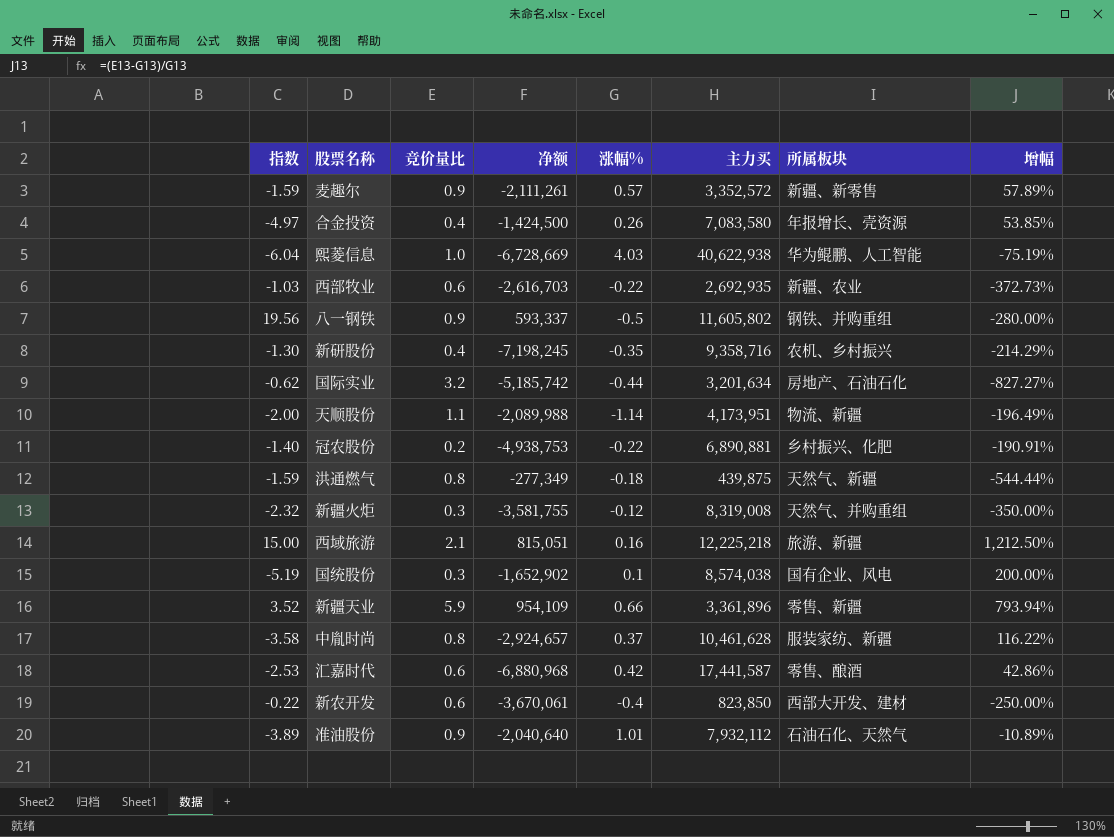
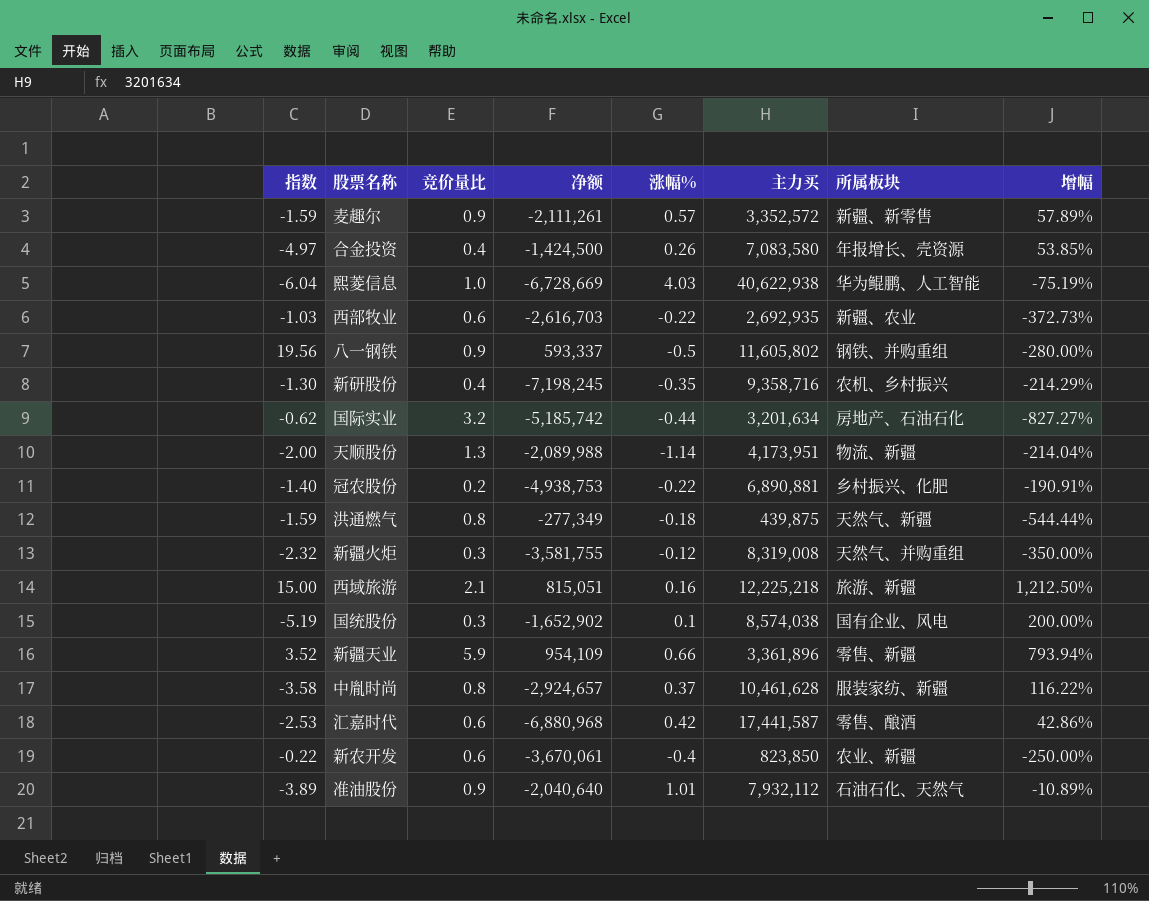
天顺股份 | 竞价量比: 1.1 -> 1.3
天顺股份 | 增幅: -196.49% -> -214.04%
新农开发 | 所属板块: 西部大开发、建材 -> 农业、新疆

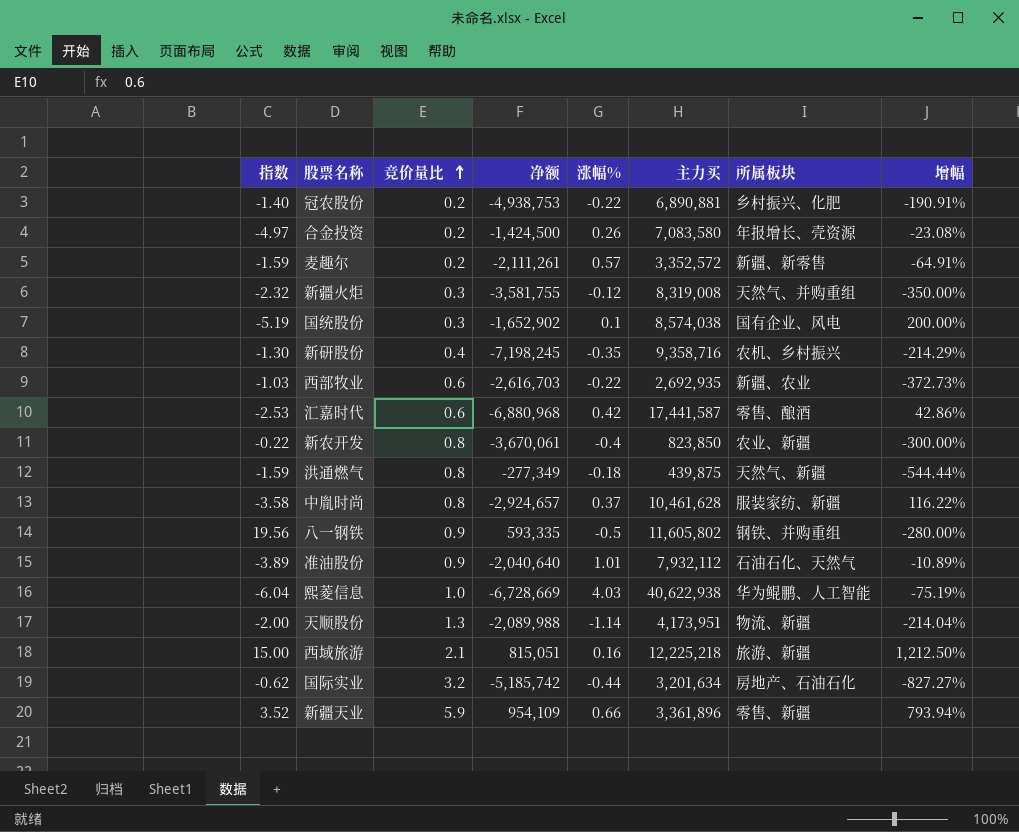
row order: none -> 竞价量比 ascending
合金投资 | 竞价量比: 0.4 -> 0.2
合金投资 | 增幅: 53.85% -> -23.08%
麦趣尔 | 竞价量比: 0.9 -> 0.2
麦趣尔 | 增幅: 57.89% -> -64.91%
新农开发 | 竞价量比: 0.6 -> 0.8
新农开发 | 增幅: -250.00% -> -300.00%
八一钢铁 | 净额: 593,337 -> 593,335

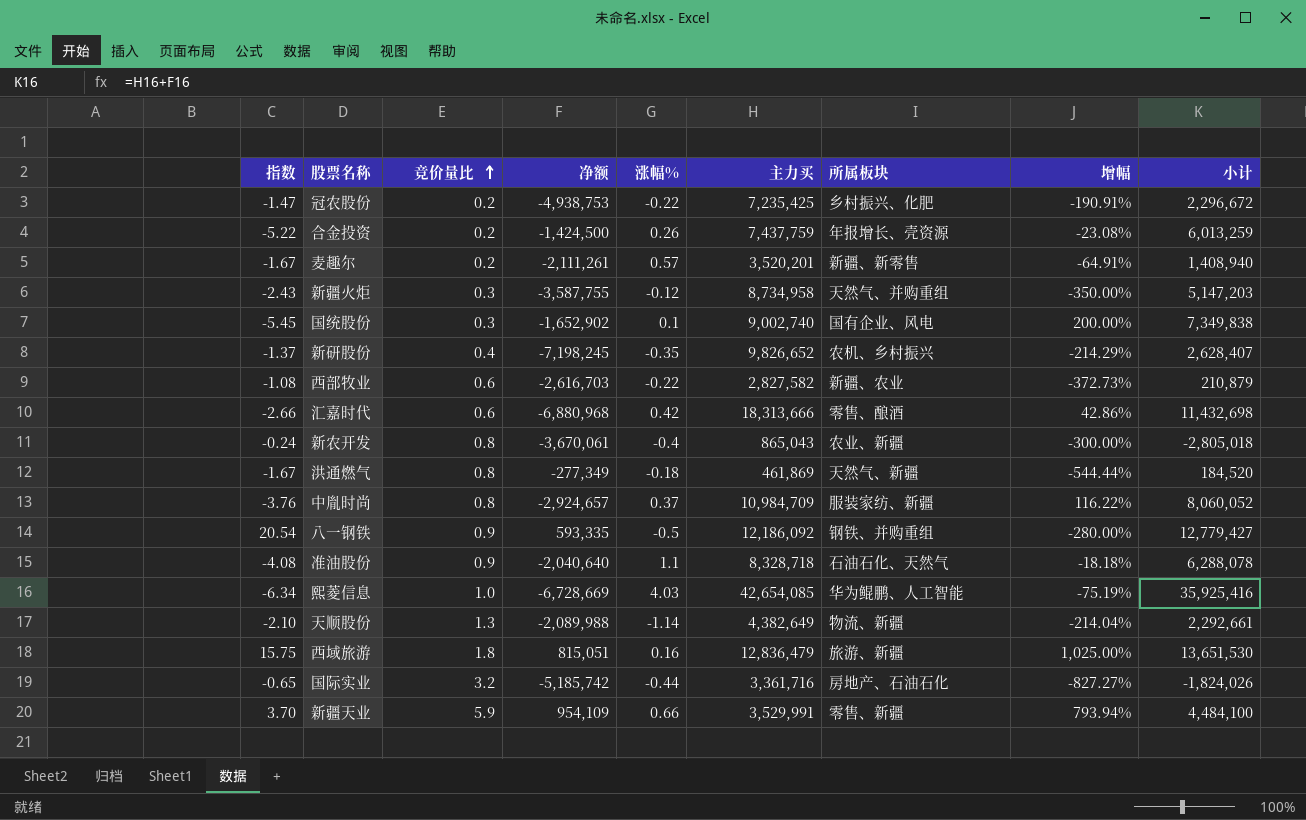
column 小计 | formula: none -> [净额] + [主力买]
冠农股份 | 指数: -1.40 -> -1.47
冠农股份 | 主力买: 6,890,881 -> 7,235,425
合金投资 | 指数: -4.97 -> -5.22
合金投资 | 主力买: 7,083,580 -> 7,437,759
麦趣尔 | 指数: -1.59 -> -1.67
麦趣尔 | 主力买: 3,352,572 -> 3,520,201
新疆火炬 | 指数: -2.32 -> -2.43
新疆火炬 | 净额: -3,581,755 -> -3,587,755
新疆火炬 | 主力买: 8,319,008 -> 8,734,958
国统股份 | 指数: -5.19 -> -5.45
国统股份 | 主力买: 8,574,038 -> 9,002,740
新研股份 | 指数: -1.30 -> -1.37
新研股份 | 主力买: 9,358,716 -> 9,826,652
西部牧业 | 指数: -1.03 -> -1.08
西部牧业 | 主力买: 2,692,935 -> 2,827,582
汇嘉时代 | 指数: -2.53 -> -2.66
汇嘉时代 | 主力买: 17,441,587 -> 18,313,666
新农开发 | 指数: -0.22 -> -0.24
新农开发 | 主力买: 823,850 -> 865,043
洪通燃气 | 指数: -1.59 -> -1.67
洪通燃气 | 主力买: 439,875 -> 461,869
中胤时尚 | 指数: -3.58 -> -3.76
中胤时尚 | 主力买: 10,461,628 -> 10,984,709
八一钢铁 | 指数: 19.56 -> 20.54
八一钢铁 | 主力买: 11,605,802 -> 12,186,092
准油股份 | 指数: -3.89 -> -4.08
准油股份 | 涨幅%: 1.01 -> 1.1
准油股份 | 主力买: 7,932,112 -> 8,328,718
准油股份 | 增幅: -10.89% -> -18.18%
熙菱信息 | 指数: -6.04 -> -6.34
熙菱信息 | 主力买: 40,622,938 -> 42,654,085
天顺股份 | 指数: -2.00 -> -2.10
天顺股份 | 主力买: 4,173,951 -> 4,382,649
西域旅游 | 指数: 15.00 -> 15.75
西域旅游 | 竞价量比: 2.1 -> 1.8
西域旅游 | 主力买: 12,225,218 -> 12,836,479
西域旅游 | 增幅: 1,212.50% -> 1,025.00%
国际实业 | 指数: -0.62 -> -0.65
国际实业 | 主力买: 3,201,634 -> 3,361,716
新疆天业 | 指数: 3.52 -> 3.70
新疆天业 | 主力买: 3,361,896 -> 3,529,991

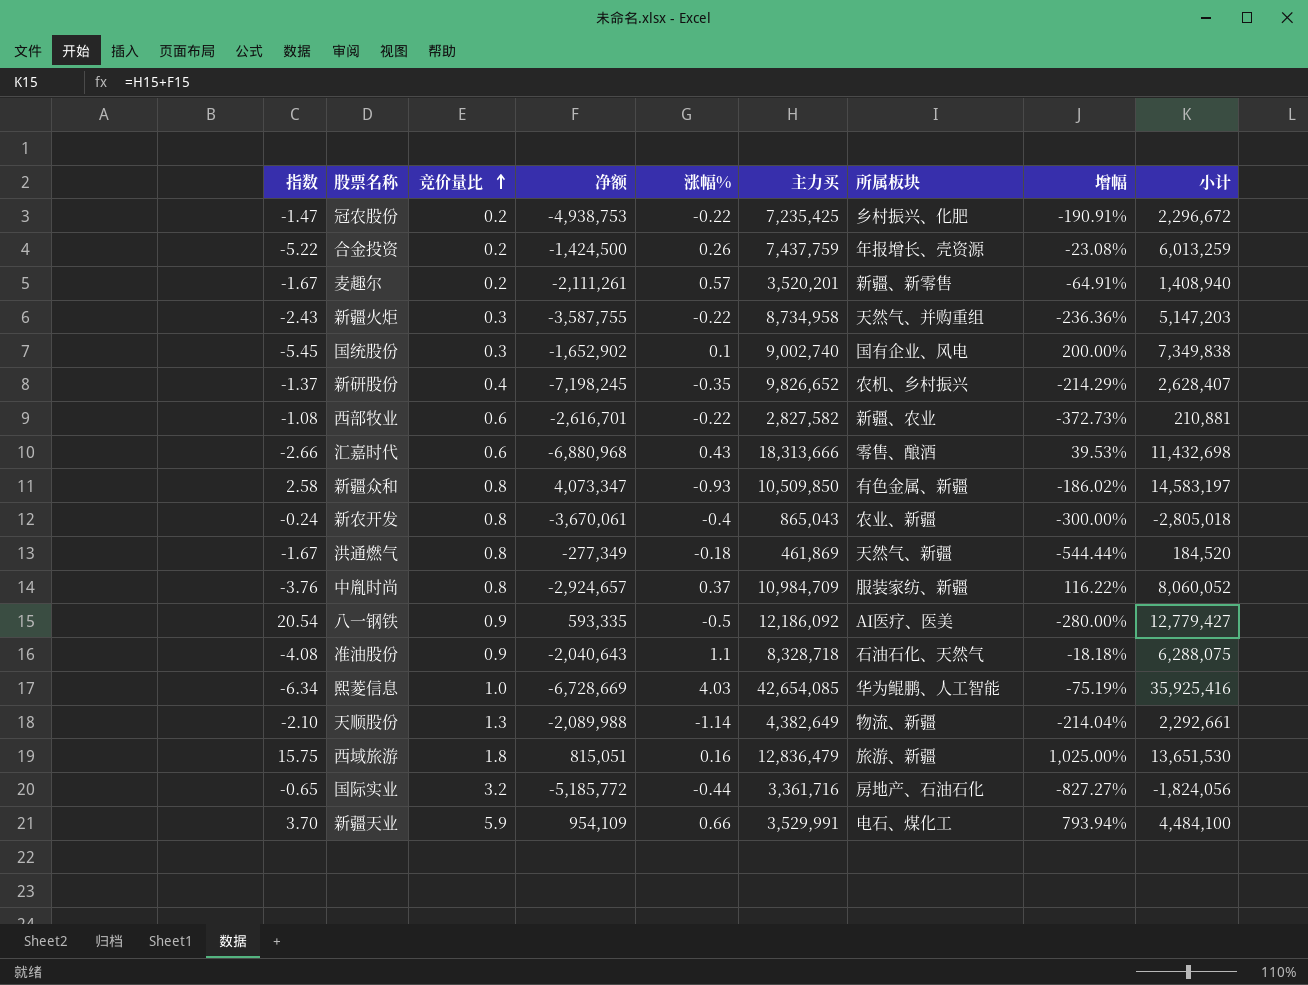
新疆火炬 | 涨幅%: -0.12 -> -0.22
新疆火炬 | 增幅: -350.00% -> -236.36%
西部牧业 | 净额: -2,616,703 -> -2,616,701
西部牧业 | 小计: 210,879 -> 210,881
汇嘉时代 | 涨幅%: 0.42 -> 0.43
汇嘉时代 | 增幅: 42.86% -> 39.53%
row 新疆众和: none -> 2.58 | 0.8 | 4,073,347 | -0.93 | 10,509,850 | 有色金属、新疆 | -186.02% | 14,583,197
八一钢铁 | 所属板块: 钢铁、并购重组 -> AI医疗、医美
准油股份 | 净额: -2,040,640 -> -2,040,643
准油股份 | 小计: 6,288,078 -> 6,288,075
国际实业 | 净额: -5,185,742 -> -5,185,772
国际实业 | 小计: -1,824,026 -> -1,824,056
新疆天业 | 所属板块: 零售、新疆 -> 电石、煤化工

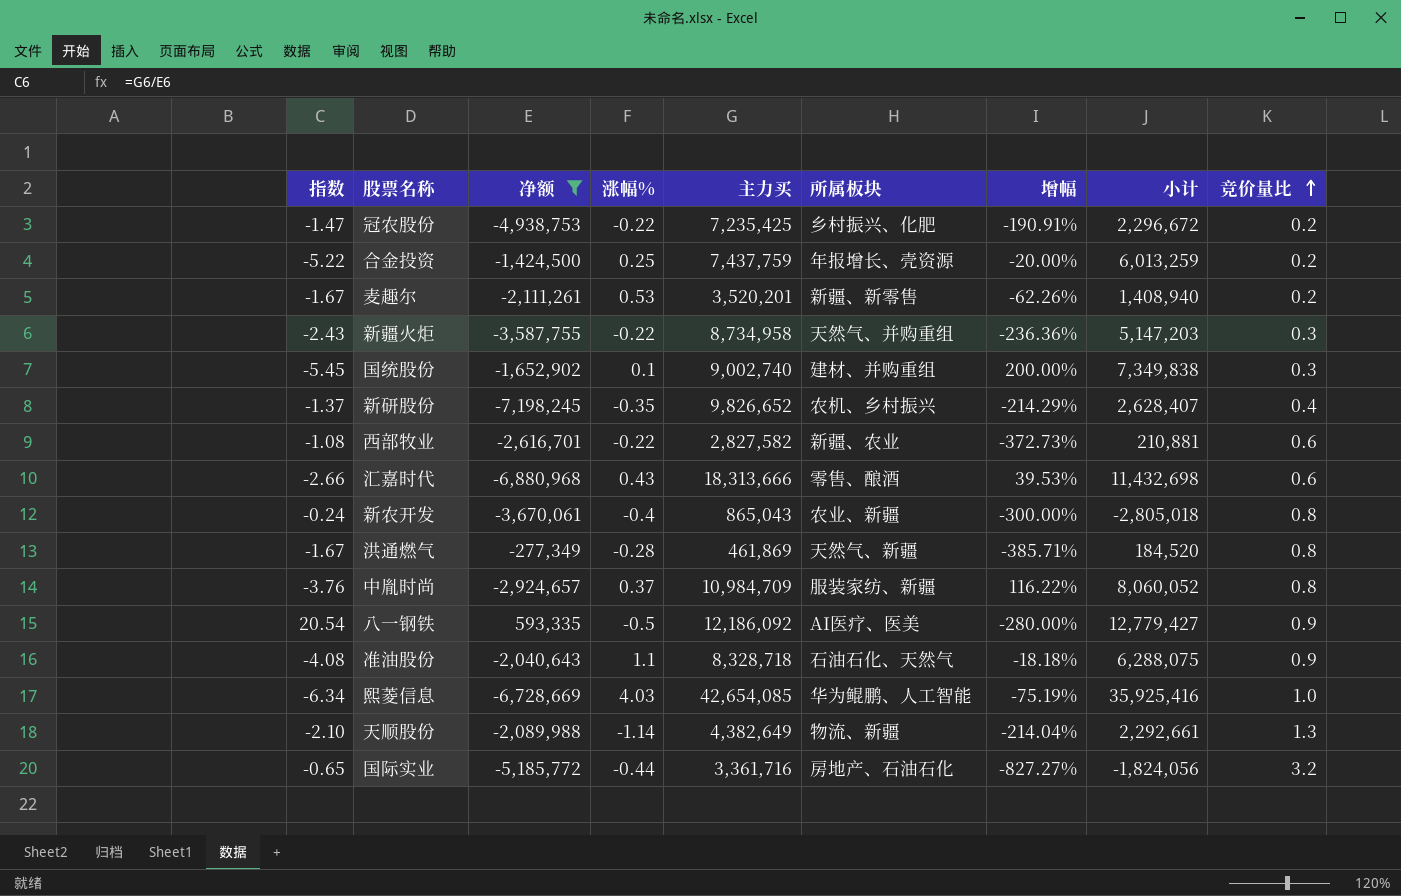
filter: none -> 净额 <= 593,335
column 竞价量比 | position: 3 -> 9
合金投资 | 涨幅%: 0.26 -> 0.25
合金投资 | 增幅: -23.08% -> -20.00%
麦趣尔 | 涨幅%: 0.57 -> 0.53
麦趣尔 | 增幅: -64.91% -> -62.26%
国统股份 | 所属板块: 国有企业、风电 -> 建材、并购重组
洪通燃气 | 涨幅%: -0.18 -> -0.28
洪通燃气 | 增幅: -544.44% -> -385.71%

